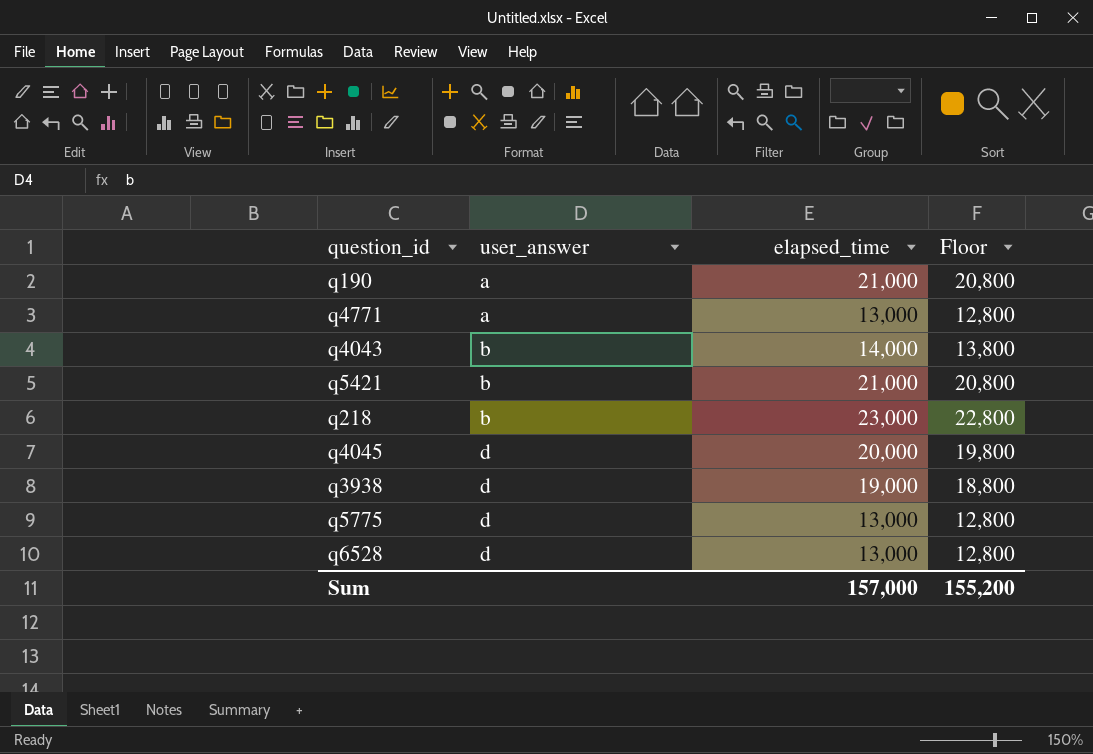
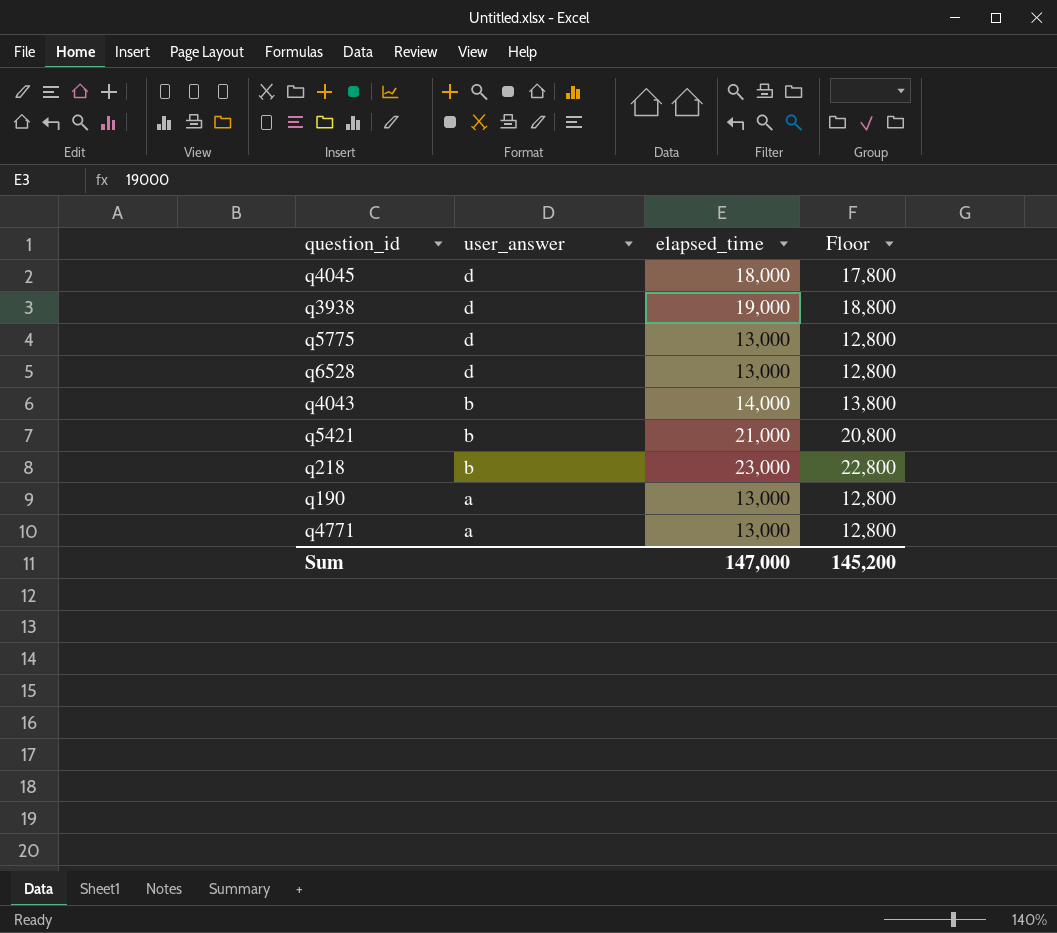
row order: user_answer ascending -> user_answer descending
q4045 | elapsed_time: 20,000 -> 18,000
q4045 | Floor: 19,800 -> 17,800
q190 | elapsed_time: 21,000 -> 13,000
q190 | Floor: 20,800 -> 12,800
Sum | elapsed_time: 157,000 -> 147,000
Sum | Floor: 155,200 -> 145,200

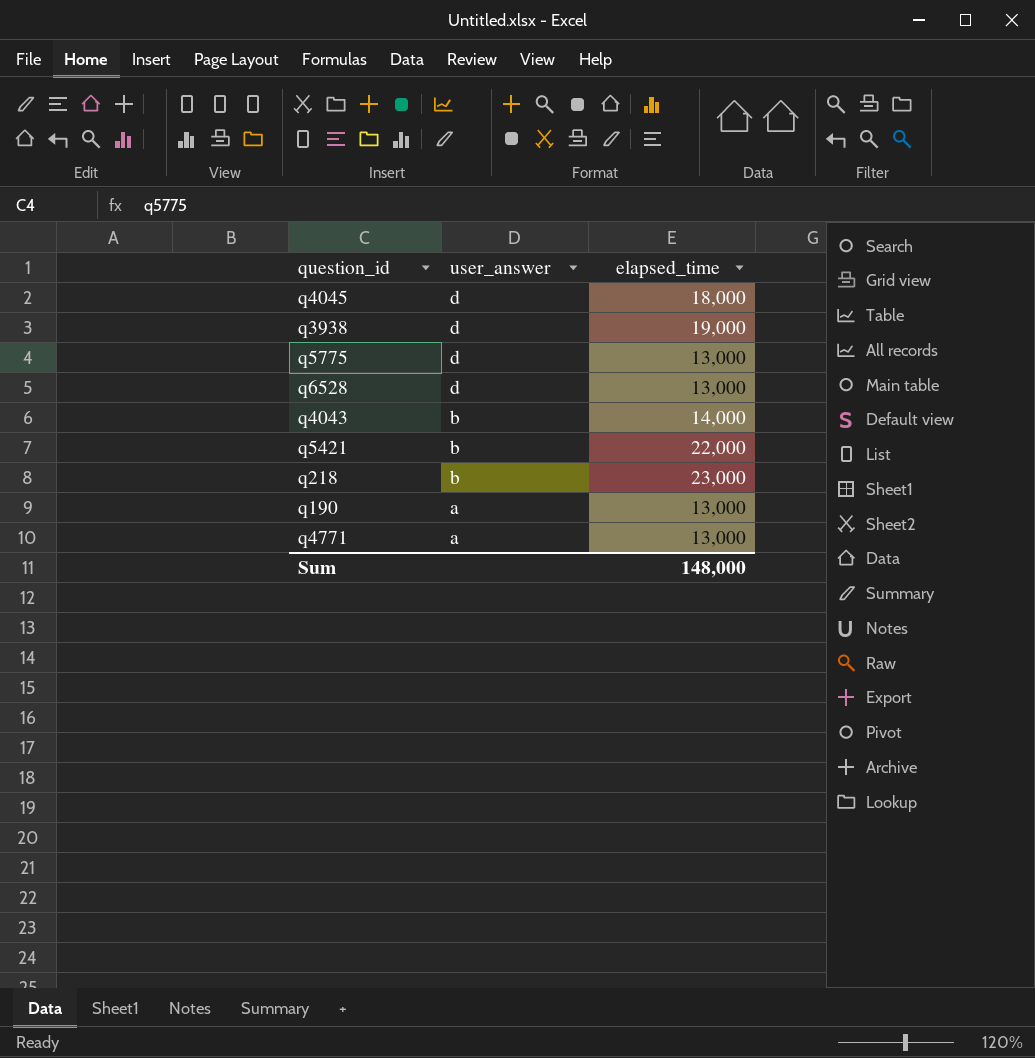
column Floor | formula: [elapsed_time] - 200 -> none
q5421 | elapsed_time: 21,000 -> 22,000
Sum | elapsed_time: 147,000 -> 148,000

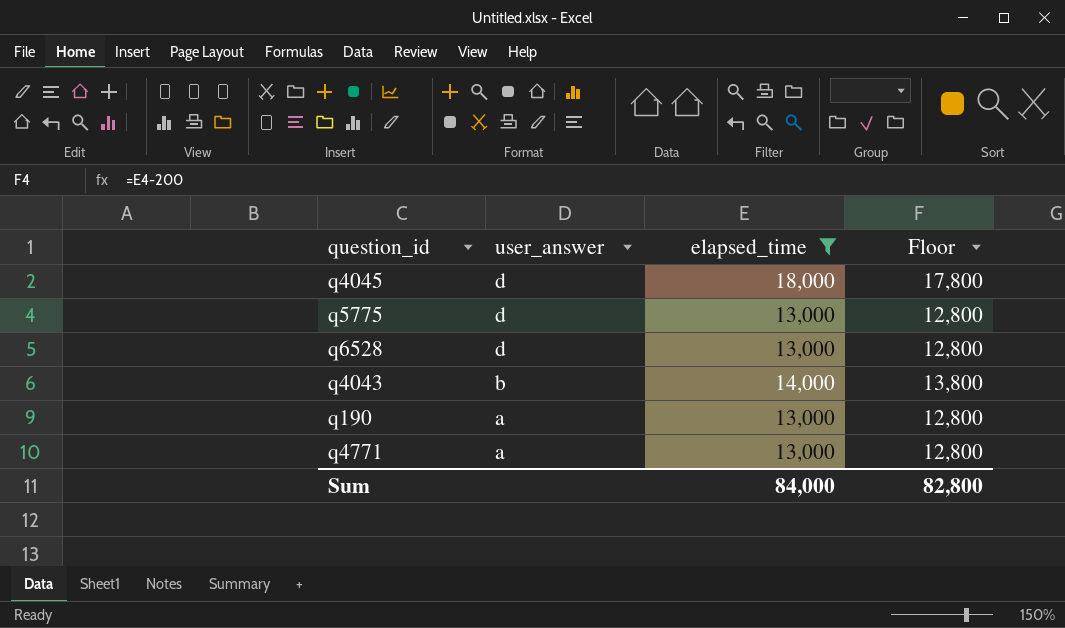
filter: none -> elapsed_time <= 18,000
column Floor | formula: none -> [elapsed_time] - 200
Sum | elapsed_time: 148,000 -> 84,000

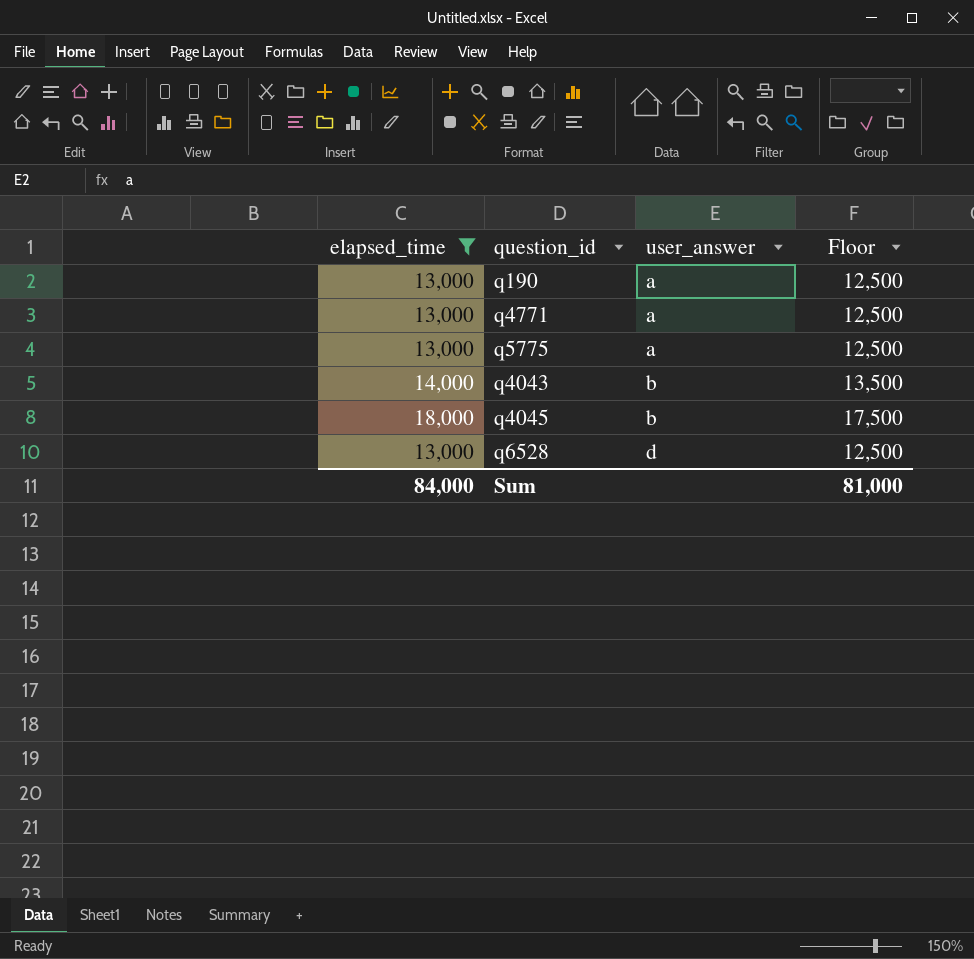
row order: user_answer descending -> user_answer ascending
column elapsed_time | position: 3 -> 1
column Floor | formula: [elapsed_time] - 200 -> [elapsed_time] - 500
q5775 | user_answer: d -> a
q4045 | user_answer: d -> b
Sum | Floor: 82,800 -> 81,000

